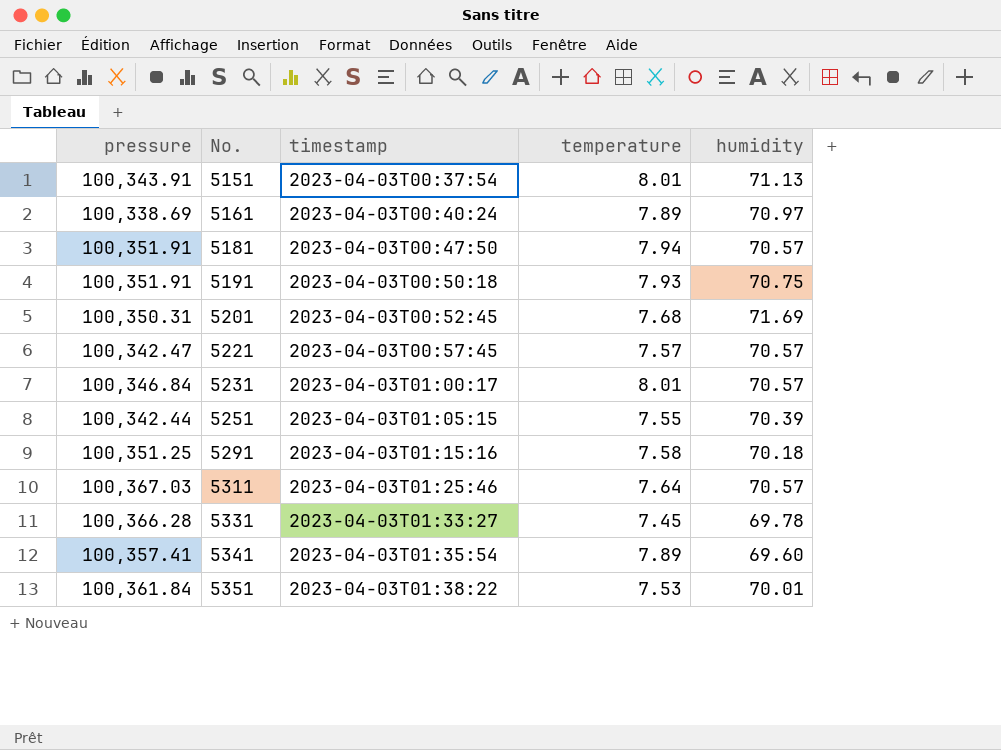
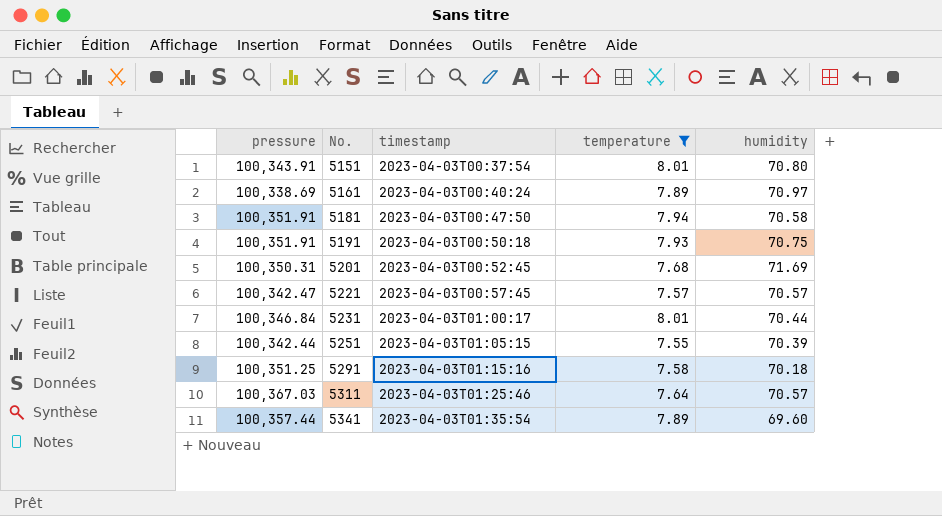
filter: none -> temperature >= 7.55
5151 | humidity: 71.13 -> 70.80
5181 | humidity: 70.57 -> 70.58
5231 | humidity: 70.57 -> 70.44
5341 | pressure: 100,357.41 -> 100,357.44

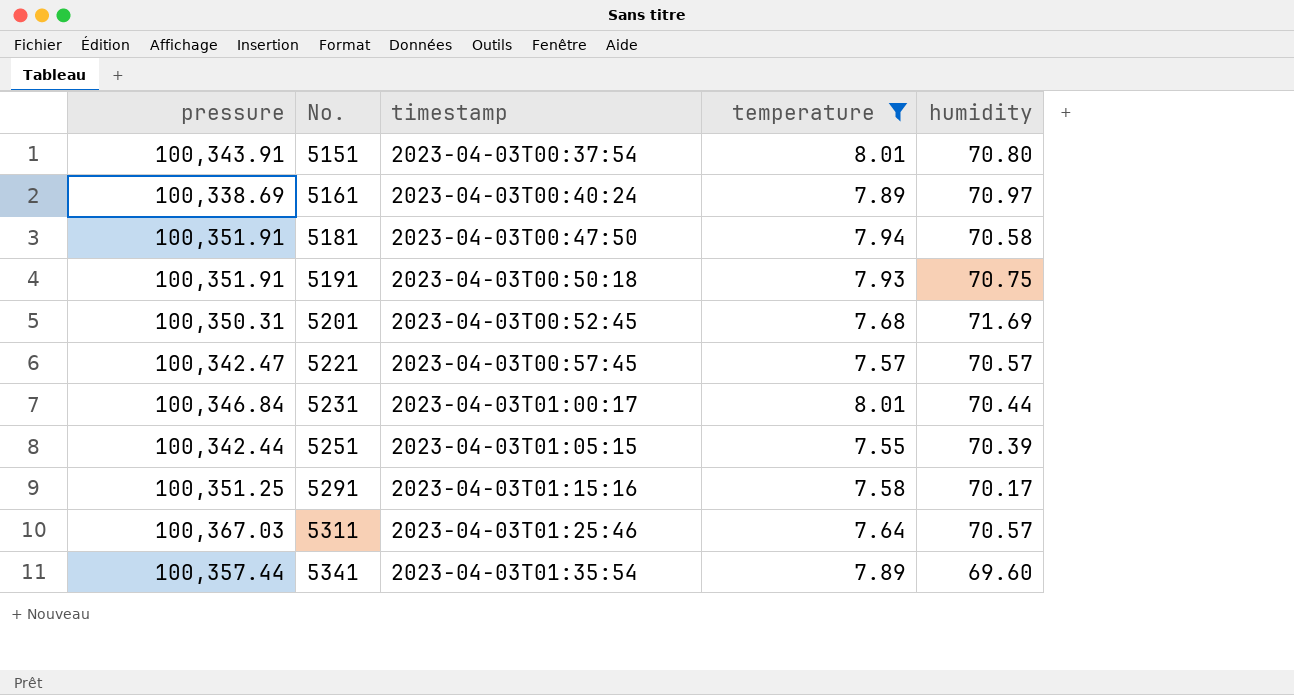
5291 | humidity: 70.18 -> 70.17

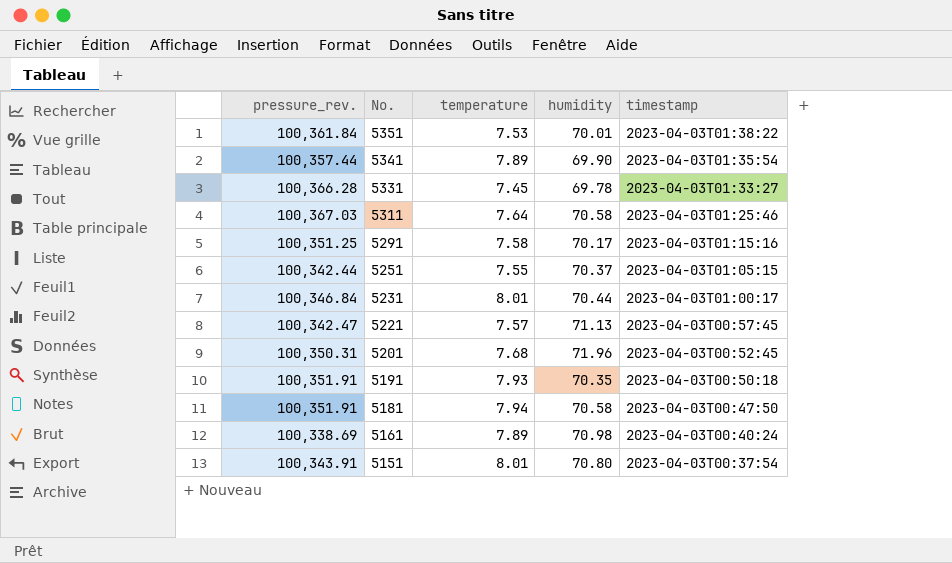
filter: temperature >= 7.55 -> none
row order: No. ascending -> No. descending
column name: pressure -> pressure_rev.
column timestamp | position: 3 -> 5
5341 | humidity: 69.60 -> 69.90
5311 | humidity: 70.57 -> 70.58
5251 | humidity: 70.39 -> 70.37
5221 | humidity: 70.57 -> 71.13
5201 | humidity: 71.69 -> 71.96
5191 | humidity: 70.75 -> 70.35
5161 | humidity: 70.97 -> 70.98

